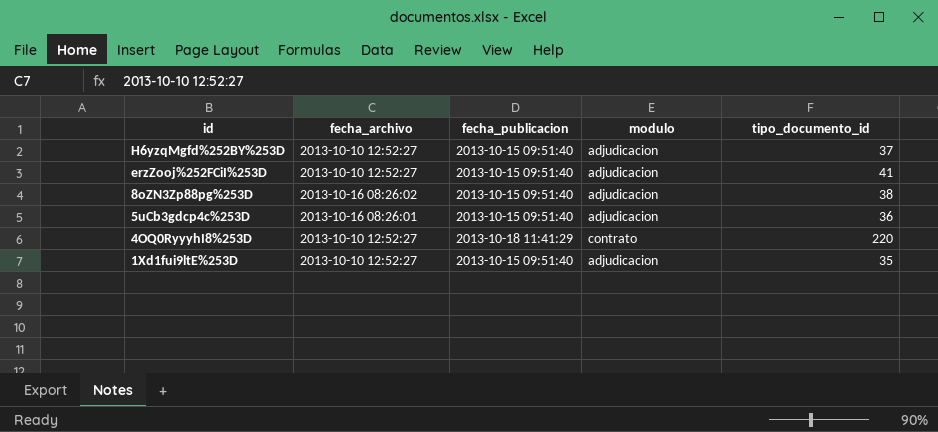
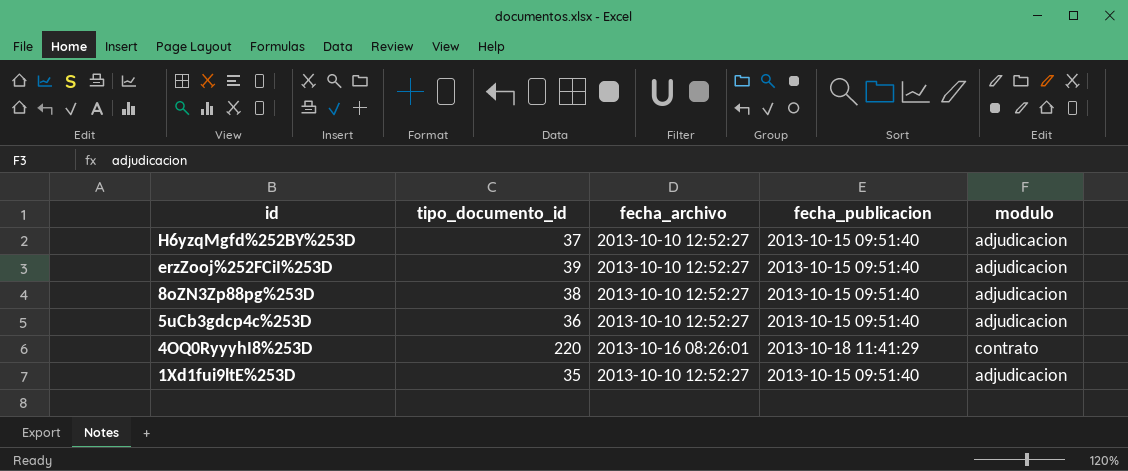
column tipo_documento_id | position: 5 -> 2
erzZooj%252FCiI%253D | tipo_documento_id: 41 -> 39
8oZN3Zp88pg%253D | fecha_archivo: 2013-10-16 08:26:02 -> 2013-10-10 12:52:27
5uCb3gdcp4c%253D | fecha_archivo: 2013-10-16 08:26:01 -> 2013-10-10 12:52:27
4OQ0RyyyhI8%253D | fecha_archivo: 2013-10-10 12:52:27 -> 2013-10-16 08:26:01

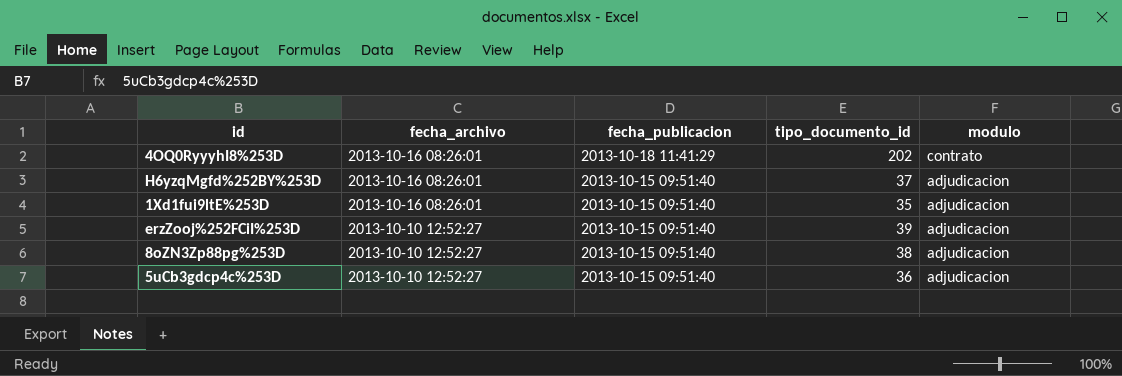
row order: id descending -> fecha_archivo descending
column tipo_documento_id | position: 2 -> 4
4OQ0RyyyhI8%253D | tipo_documento_id: 220 -> 202
H6yzqMgfd%252BY%253D | fecha_archivo: 2013-10-10 12:52:27 -> 2013-10-16 08:26:01
1Xd1fui9ltE%253D | fecha_archivo: 2013-10-10 12:52:27 -> 2013-10-16 08:26:01

